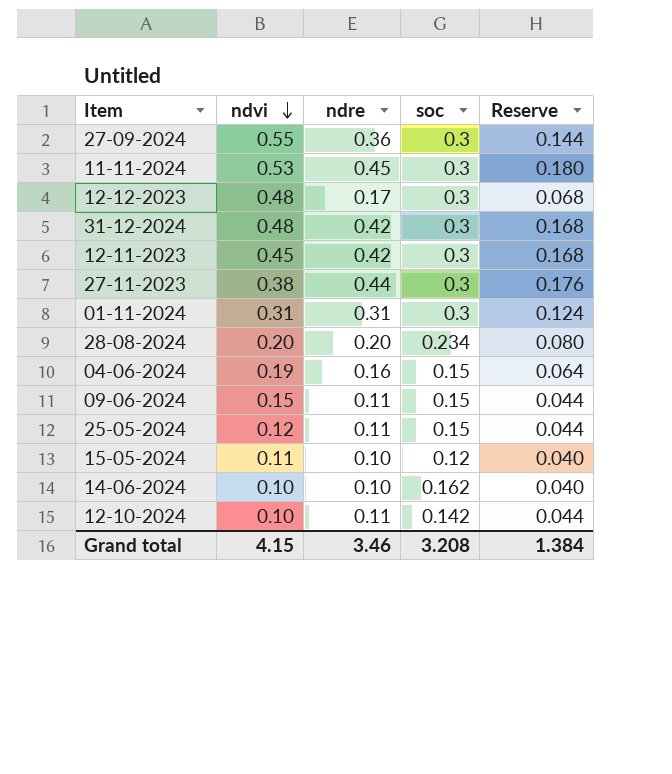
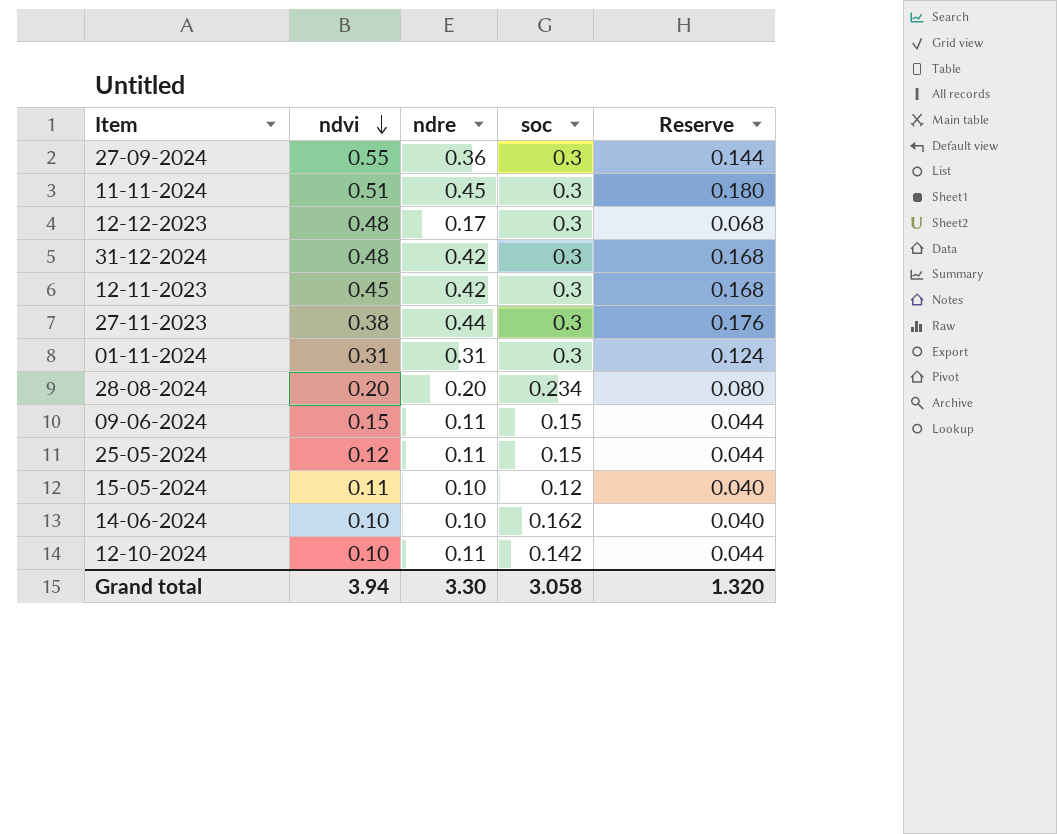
row 04-06-2024: 0.19 | 0.16 | 0.15 | 0.064 -> none
11-11-2024 | ndvi: 0.53 -> 0.51
Grand total | ndvi: 4.15 -> 3.94
Grand total | ndre: 3.46 -> 3.30
Grand total | soc: 3.208 -> 3.058
Grand total | Reserve: 1.384 -> 1.320

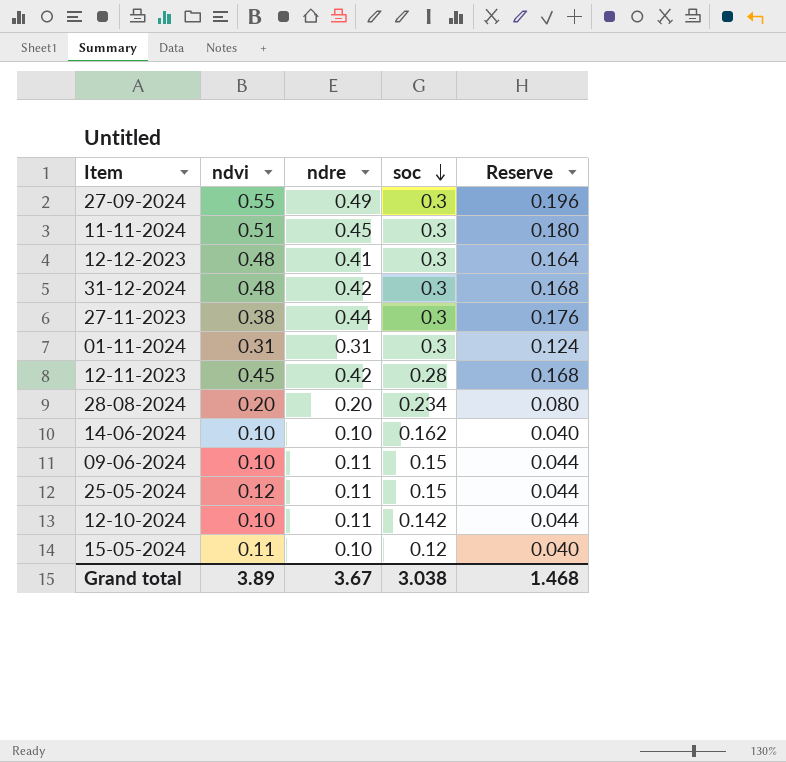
row order: ndvi descending -> soc descending
27-09-2024 | ndre: 0.36 -> 0.49
27-09-2024 | Reserve: 0.144 -> 0.196
12-12-2023 | ndre: 0.17 -> 0.41
12-12-2023 | Reserve: 0.068 -> 0.164
12-11-2023 | soc: 0.3 -> 0.28
09-06-2024 | ndvi: 0.15 -> 0.10
Grand total | ndvi: 3.94 -> 3.89
Grand total | ndre: 3.30 -> 3.67
Grand total | soc: 3.058 -> 3.038
Grand total | Reserve: 1.320 -> 1.468

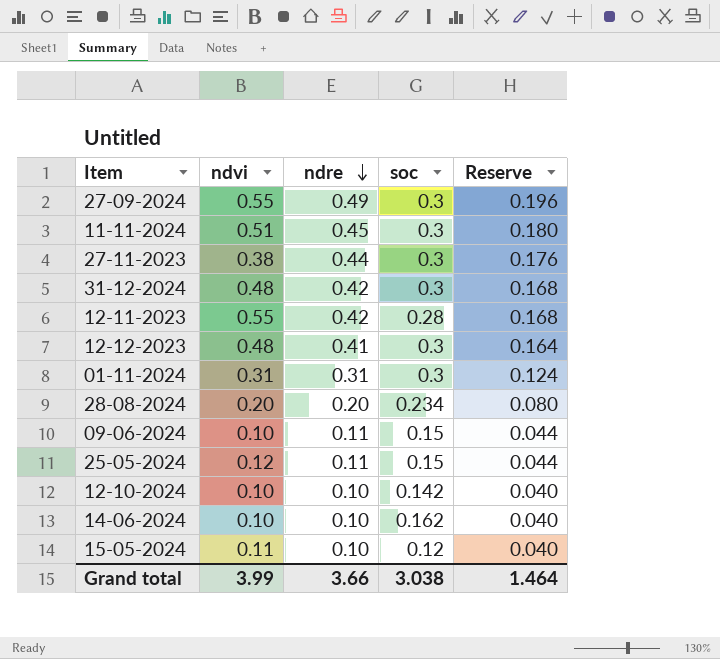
row order: soc descending -> ndre descending
12-11-2023 | ndvi: 0.45 -> 0.55
12-10-2024 | ndre: 0.11 -> 0.10
12-10-2024 | Reserve: 0.044 -> 0.040
Grand total | ndvi: 3.89 -> 3.99
Grand total | ndre: 3.67 -> 3.66
Grand total | Reserve: 1.468 -> 1.464

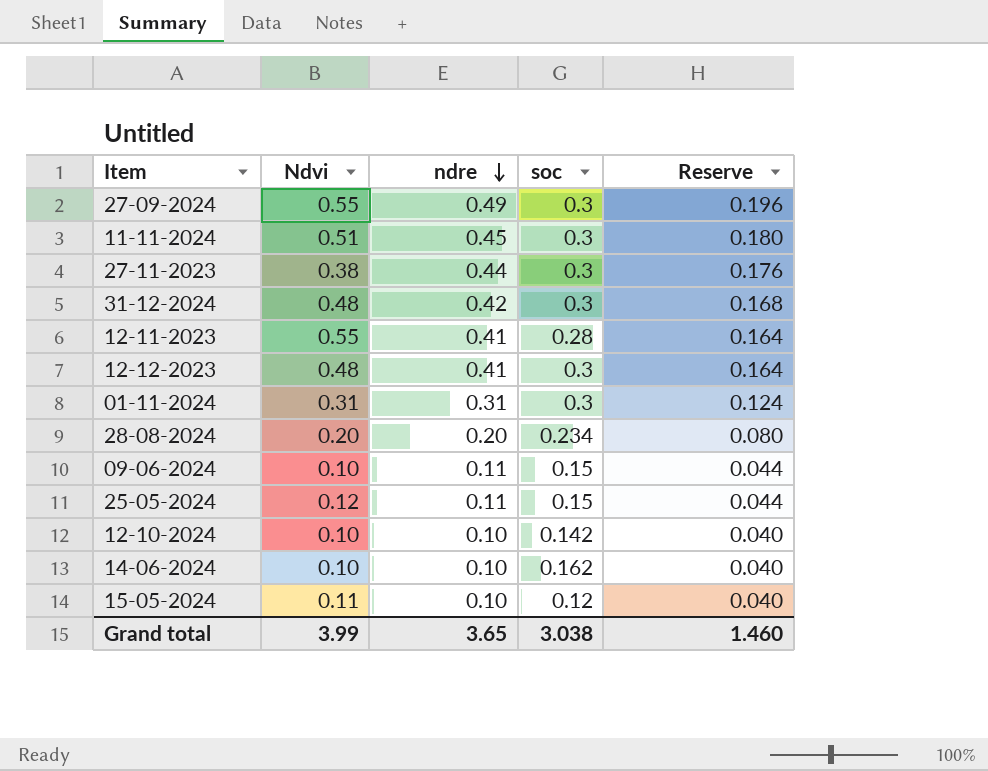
column name: ndvi -> Ndvi
12-11-2023 | ndre: 0.42 -> 0.41
12-11-2023 | Reserve: 0.168 -> 0.164
Grand total | ndre: 3.66 -> 3.65
Grand total | Reserve: 1.464 -> 1.460

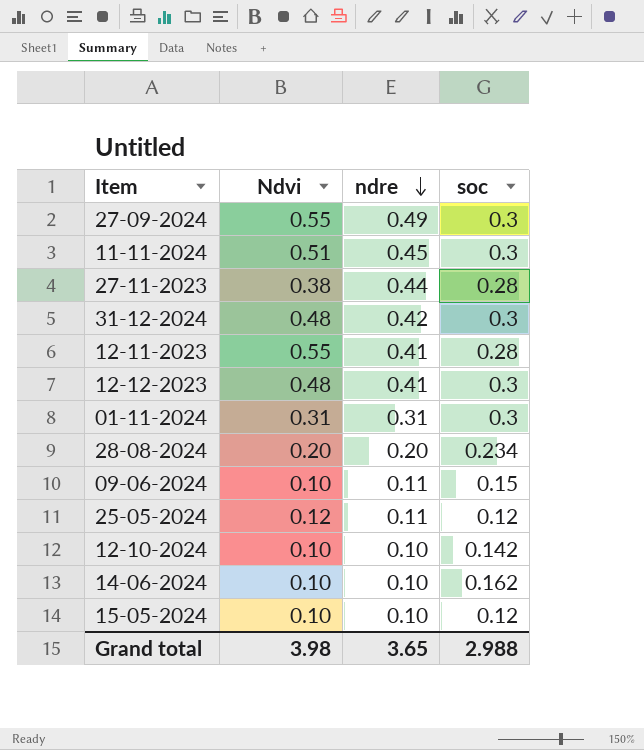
column Reserve | formula: [ndre] * 0.4 -> none
27-11-2023 | soc: 0.3 -> 0.28
25-05-2024 | soc: 0.15 -> 0.12
15-05-2024 | Ndvi: 0.11 -> 0.10
Grand total | Ndvi: 3.99 -> 3.98
Grand total | soc: 3.038 -> 2.988

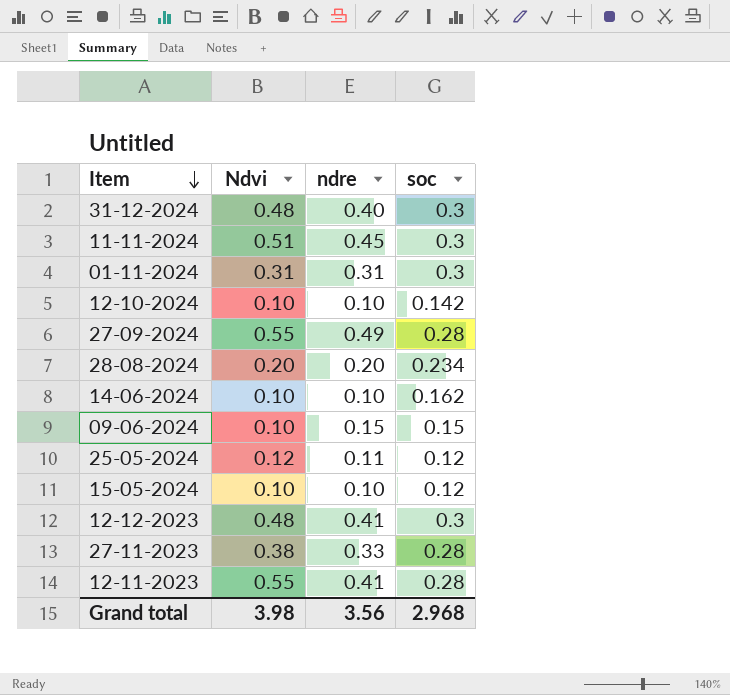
row order: ndre descending -> Item descending
31-12-2024 | ndre: 0.42 -> 0.40
27-09-2024 | soc: 0.3 -> 0.28
09-06-2024 | ndre: 0.11 -> 0.15
27-11-2023 | ndre: 0.44 -> 0.33
Grand total | ndre: 3.65 -> 3.56
Grand total | soc: 2.988 -> 2.968

